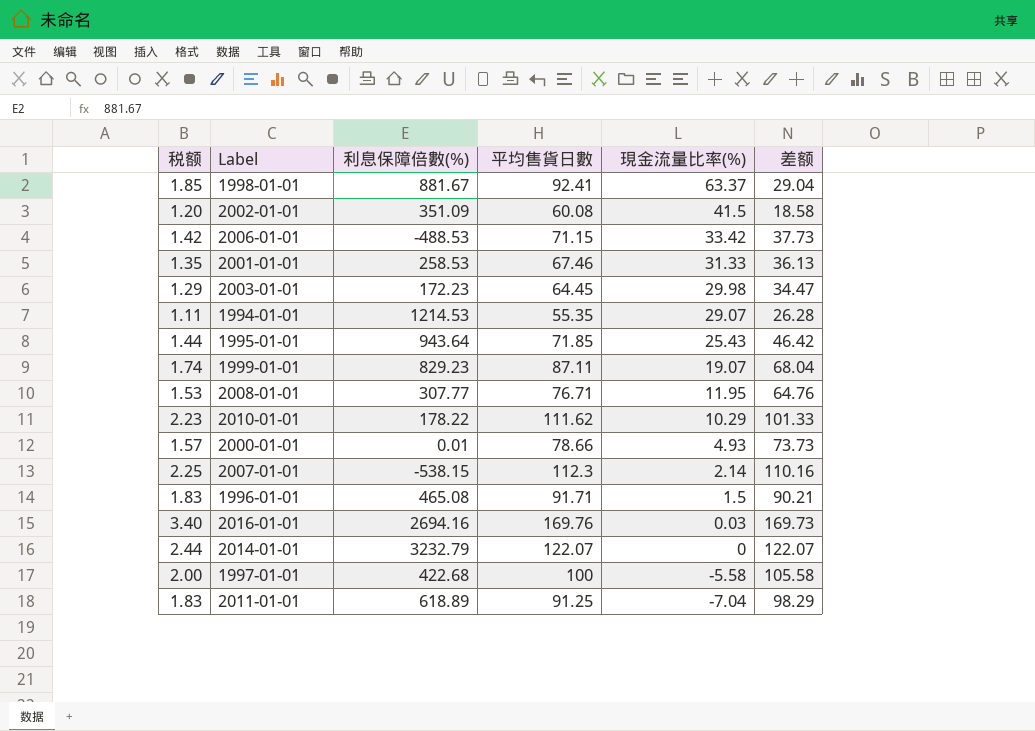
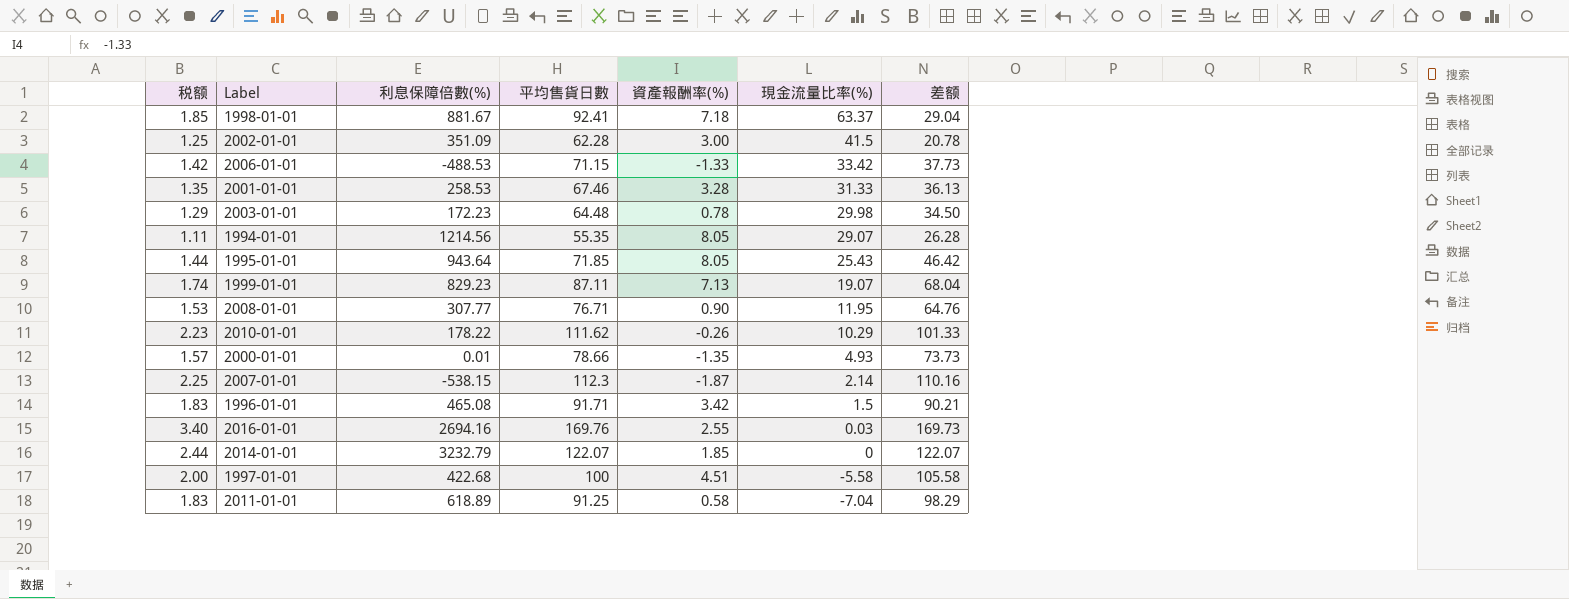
column 資產報酬率(%) | position: none -> 5
2002-01-01 | 税额: 1.20 -> 1.25
2002-01-01 | 平均售貨日數: 60.08 -> 62.28
2002-01-01 | 差额: 18.58 -> 20.78
2003-01-01 | 平均售貨日數: 64.45 -> 64.48
2003-01-01 | 差额: 34.47 -> 34.50
1994-01-01 | 利息保障倍數(%): 1214.53 -> 1214.56

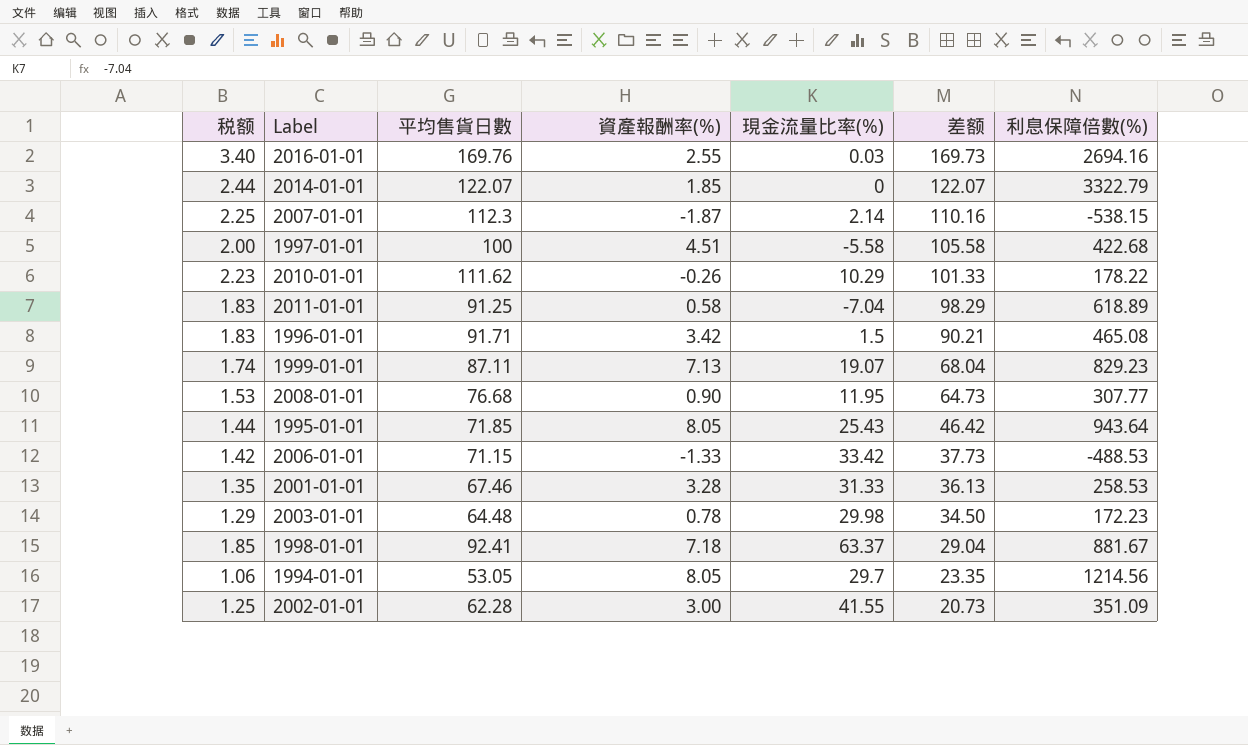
row order: 現金流量比率(%) descending -> 差额 descending
column 利息保障倍數(%) | position: 3 -> 7
row 2000-01-01: 1.57 | 0.01 | 78.66 | -1.35 | 4.93 | 73.73 -> none
2014-01-01 | 利息保障倍數(%): 3232.79 -> 3322.79
2008-01-01 | 平均售貨日數: 76.71 -> 76.68
2008-01-01 | 差额: 64.76 -> 64.73
1994-01-01 | 税额: 1.11 -> 1.06
1994-01-01 | 平均售貨日數: 55.35 -> 53.05
1994-01-01 | 現金流量比率(%): 29.07 -> 29.7
1994-01-01 | 差额: 26.28 -> 23.35
2002-01-01 | 現金流量比率(%): 41.5 -> 41.55
2002-01-01 | 差额: 20.78 -> 20.73

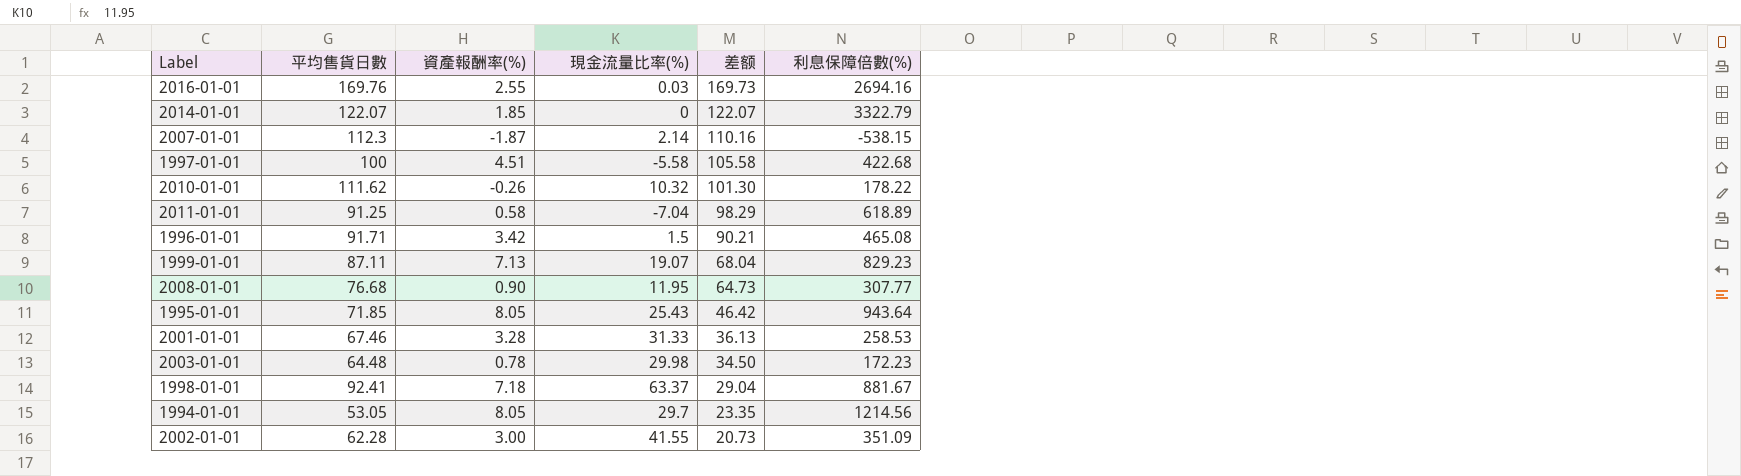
column 税额 | formula: [平均售貨日數] * 0.02 -> none
row 2006-01-01: 1.42 | 71.15 | -1.33 | 33.42 | 37.73 | -488.53 -> none
2010-01-01 | 現金流量比率(%): 10.29 -> 10.32
2010-01-01 | 差额: 101.33 -> 101.30

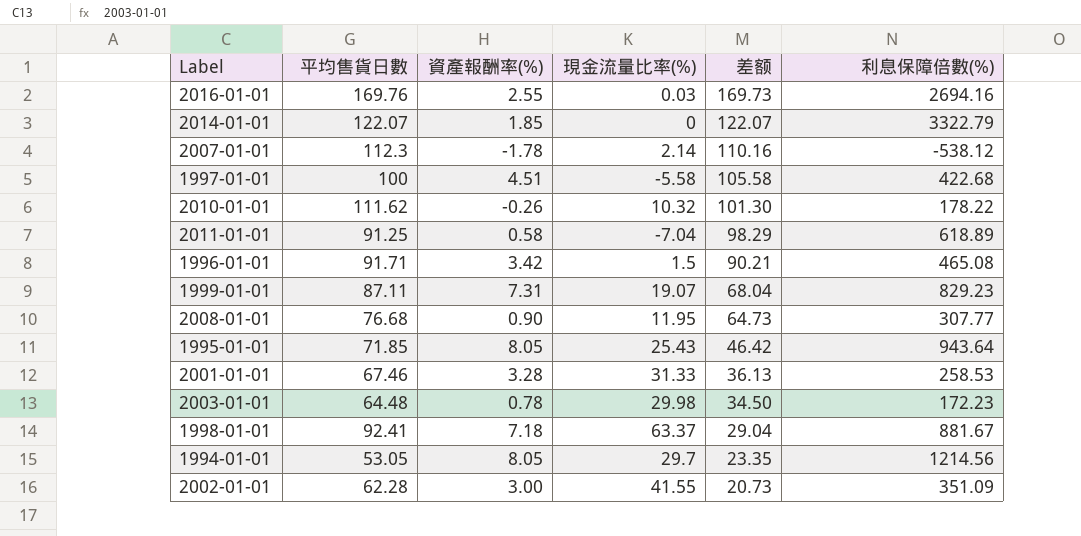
2007-01-01 | 資產報酬率(%): -1.87 -> -1.78
2007-01-01 | 利息保障倍數(%): -538.15 -> -538.12
1999-01-01 | 資產報酬率(%): 7.13 -> 7.31

